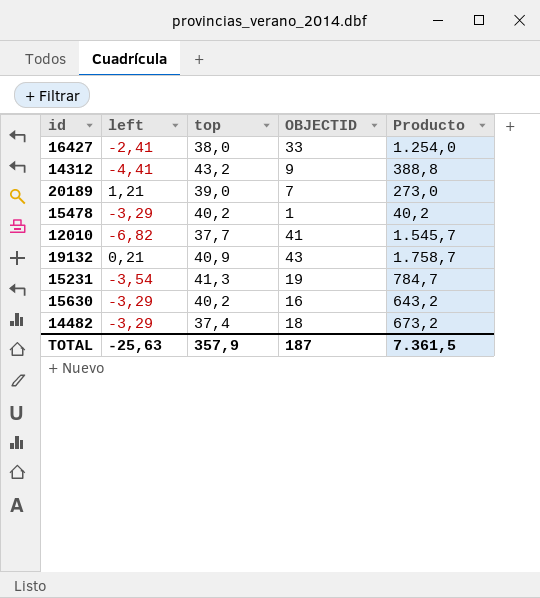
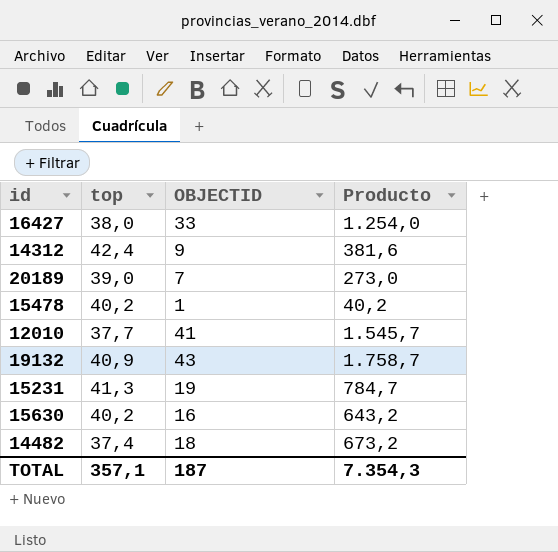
column left | position: 2 -> none
14312 | top: 43,2 -> 42,4
14312 | Producto: 388,8 -> 381,6
TOTAL | top: 357,9 -> 357,1
TOTAL | Producto: 7.361,5 -> 7.354,3

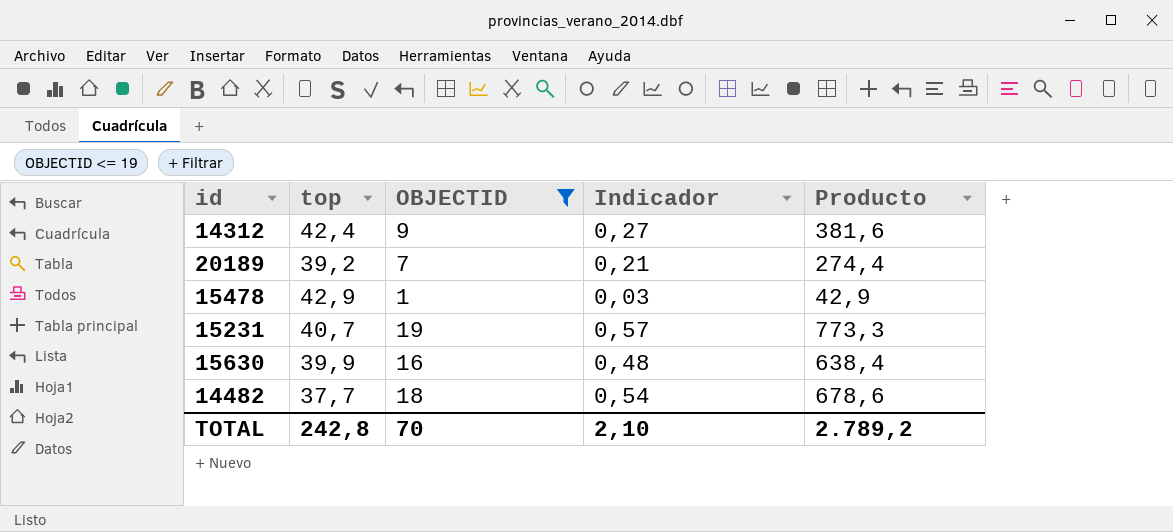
filter: none -> OBJECTID <= 19
column Indicador | formula: none -> [OBJECTID] * 0,03
20189 | top: 39,0 -> 39,2
20189 | Producto: 273,0 -> 274,4
15478 | top: 40,2 -> 42,9
15478 | Producto: 40,2 -> 42,9
15231 | top: 41,3 -> 40,7
15231 | Producto: 784,7 -> 773,3
15630 | top: 40,2 -> 39,9
15630 | Producto: 643,2 -> 638,4
14482 | top: 37,4 -> 37,7
14482 | Producto: 673,2 -> 678,6
TOTAL | top: 357,1 -> 242,8
TOTAL | OBJECTID: 187 -> 70
TOTAL | Producto: 7.354,3 -> 2.789,2

